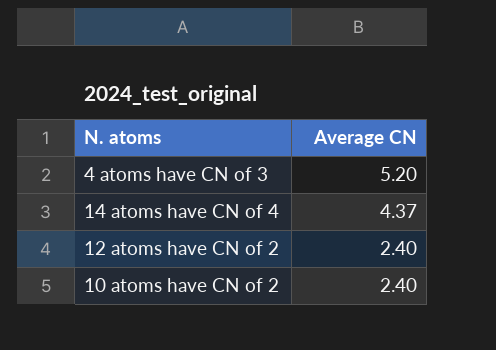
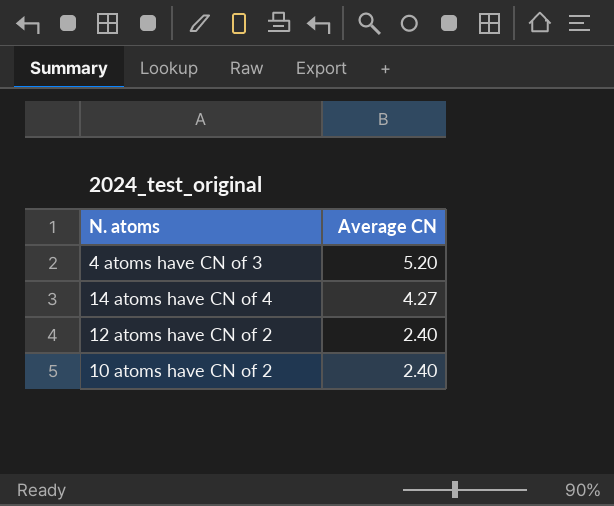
14 atoms have CN of 4 | Average CN: 4.37 -> 4.27

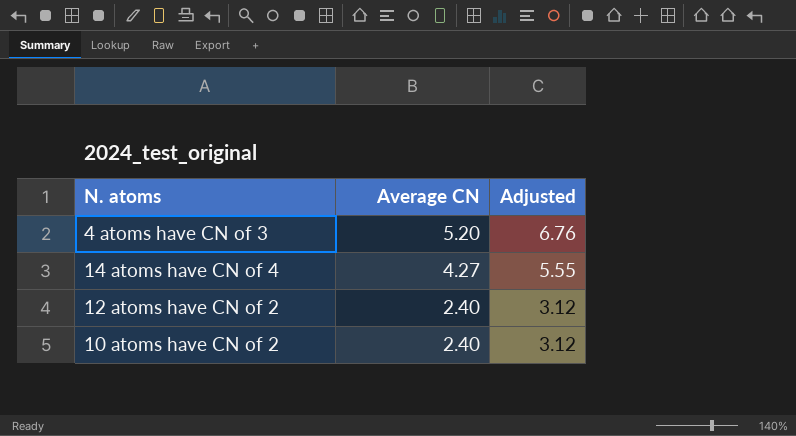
column Adjusted | formula: none -> [Average CN] * 1.3

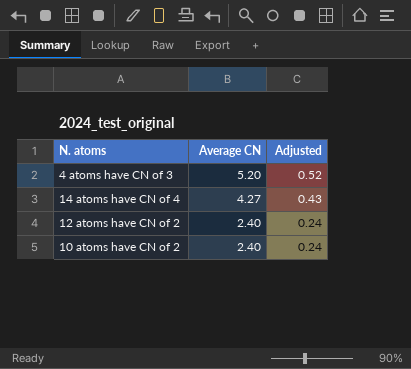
column Adjusted | formula: [Average CN] * 1.3 -> [Average CN] * 0.1

